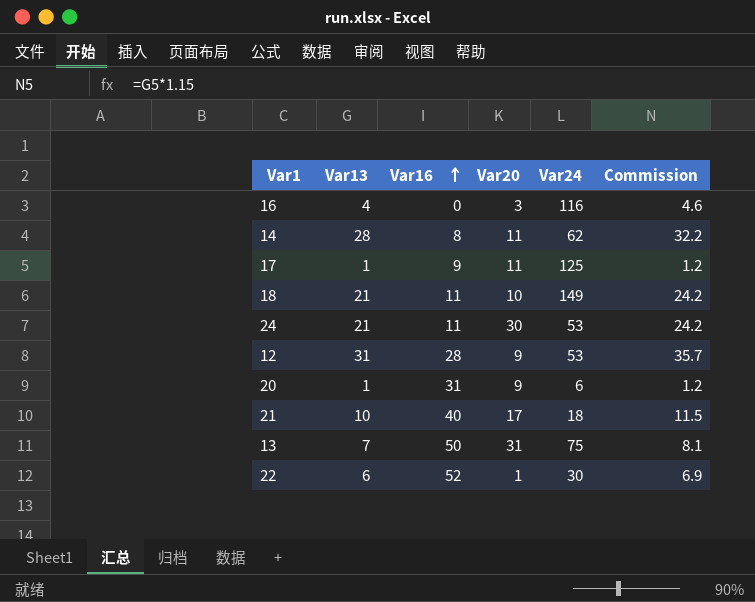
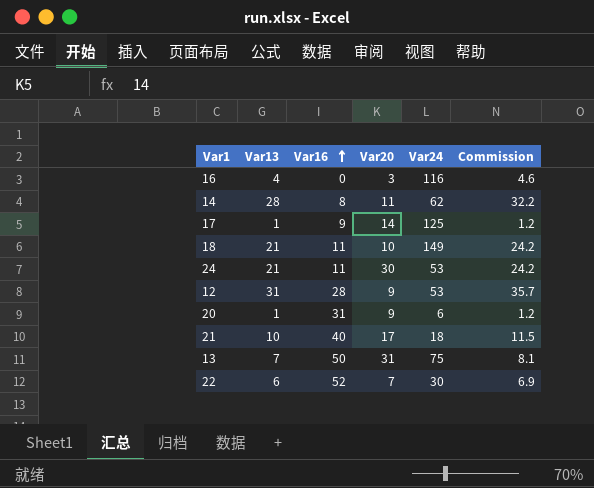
17 | Var20: 11 -> 14
22 | Var20: 1 -> 7

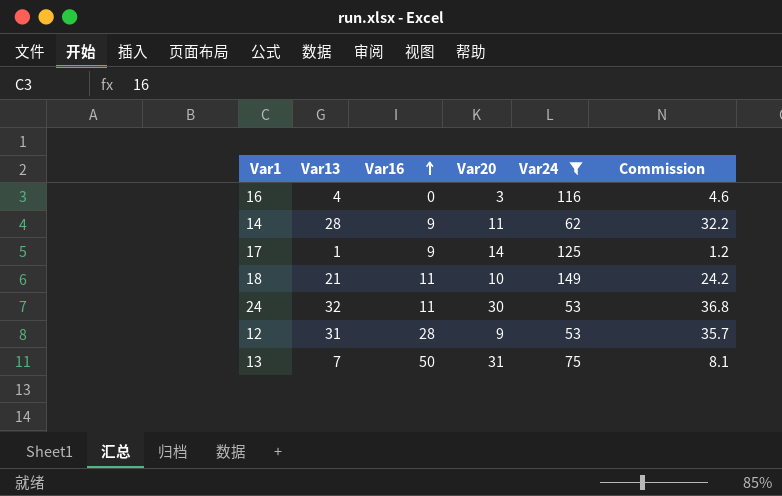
filter: none -> Var24 >= 53
14 | Var16: 8 -> 9
24 | Var13: 21 -> 32
24 | Commission: 24.2 -> 36.8

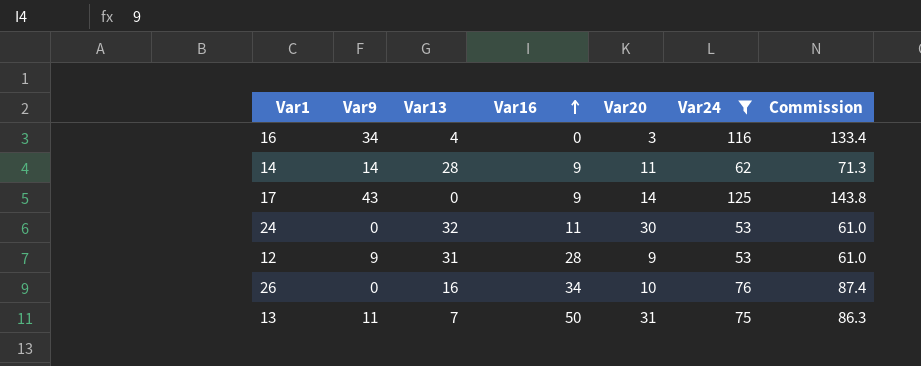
column Var9 | position: none -> 2
column Commission | formula: [Var13] * 1.15 -> [Var24] * 1.15
row 18: 21 | 11 | 10 | 149 | 24.2 -> none
17 | Var13: 1 -> 0
row 26: none -> 0 | 16 | 34 | 10 | 76 | 87.4

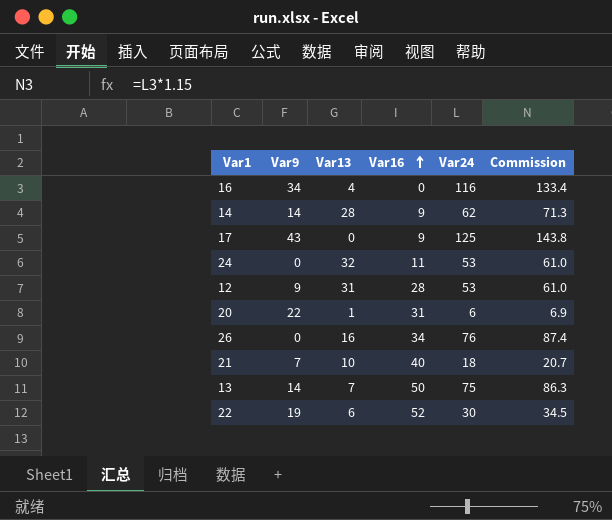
filter: Var24 >= 53 -> none
column Var20 | position: 5 -> none
13 | Var9: 11 -> 14

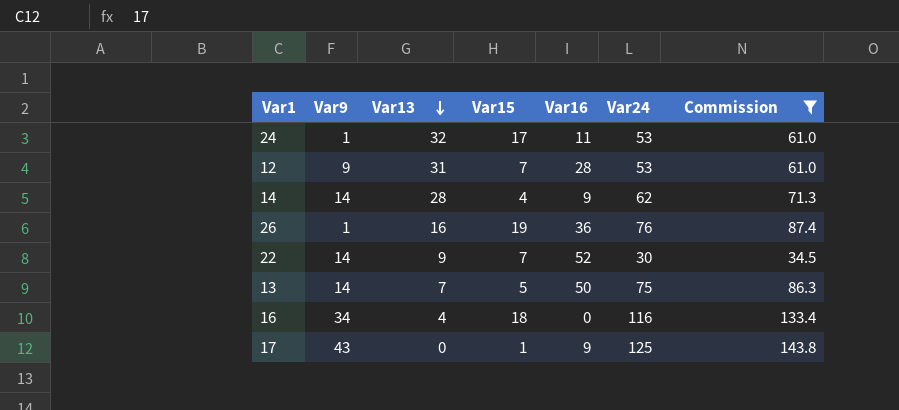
filter: none -> Commission >= 34.5
row order: Var16 ascending -> Var13 descending
column Var15 | position: none -> 4
24 | Var9: 0 -> 1
26 | Var9: 0 -> 1
26 | Var16: 34 -> 36
22 | Var9: 19 -> 14
22 | Var13: 6 -> 9

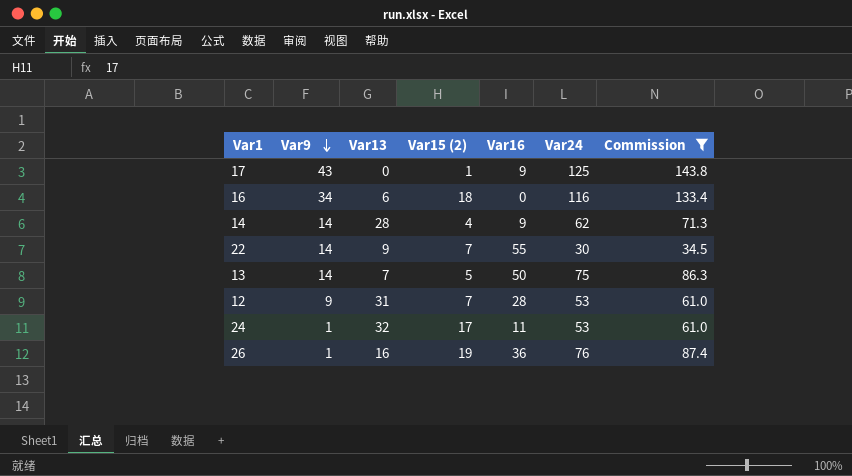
row order: Var13 descending -> Var9 descending
column name: Var15 -> Var15 (2)
16 | Var13: 4 -> 6
22 | Var16: 52 -> 55

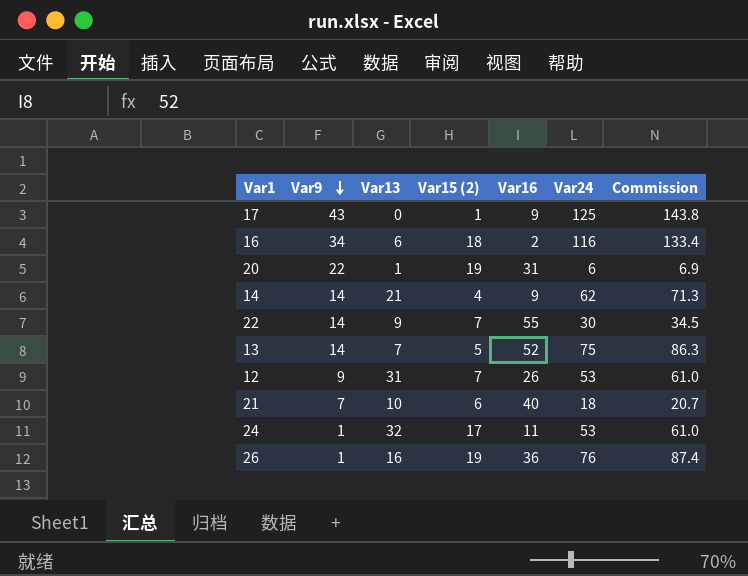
filter: Commission >= 34.5 -> none
16 | Var16: 0 -> 2
14 | Var13: 28 -> 21
13 | Var16: 50 -> 52
12 | Var16: 28 -> 26

